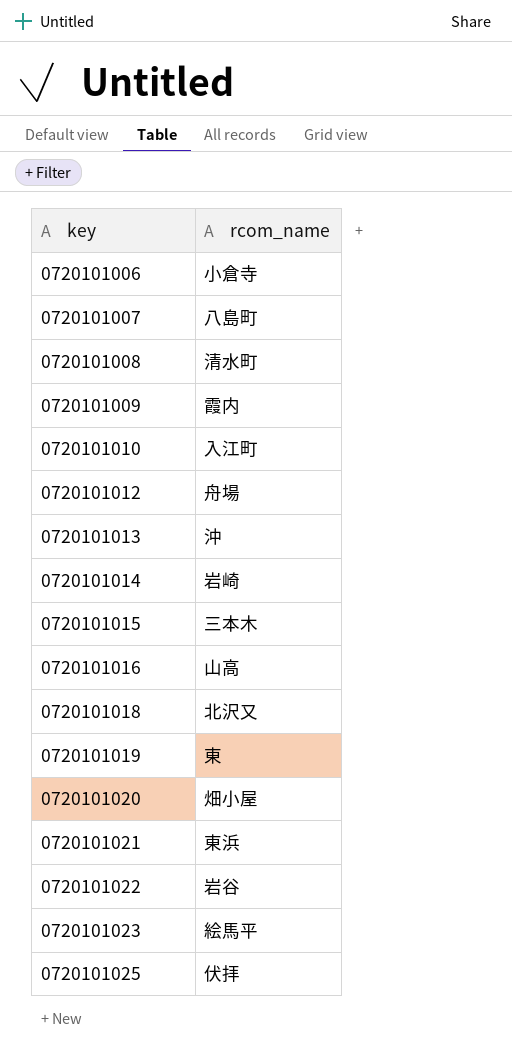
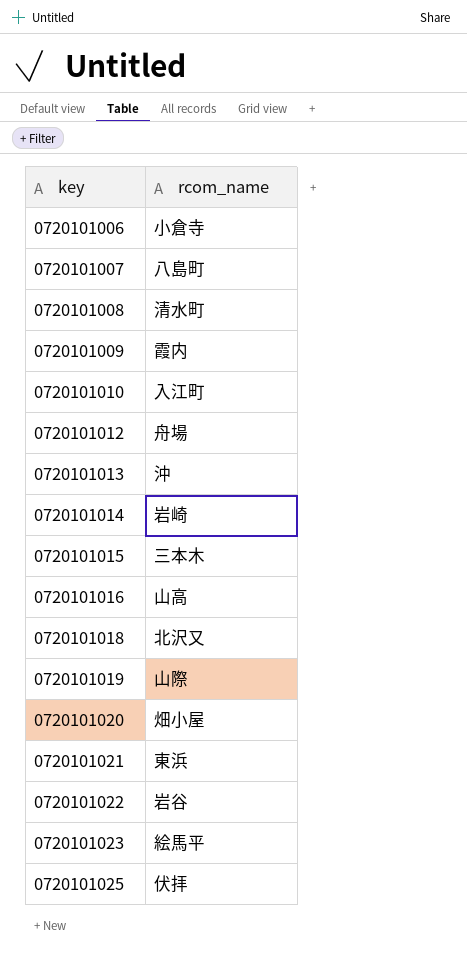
0720101019 | rcom_name: 東 -> 山際

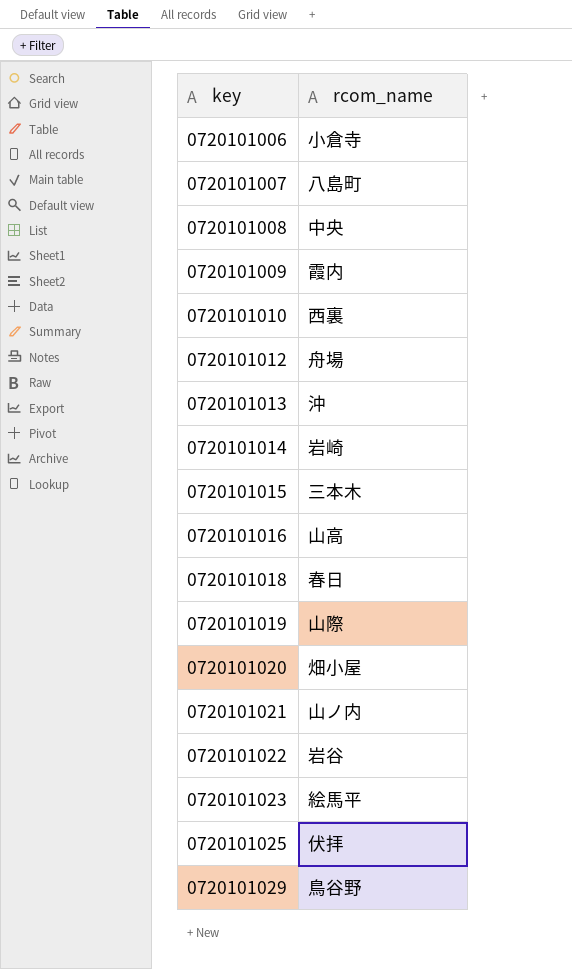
0720101008 | rcom_name: 清水町 -> 中央
0720101010 | rcom_name: 入江町 -> 西裏
0720101018 | rcom_name: 北沢又 -> 春日
0720101021 | rcom_name: 東浜 -> 山ノ内
row 0720101029: none -> 鳥谷野

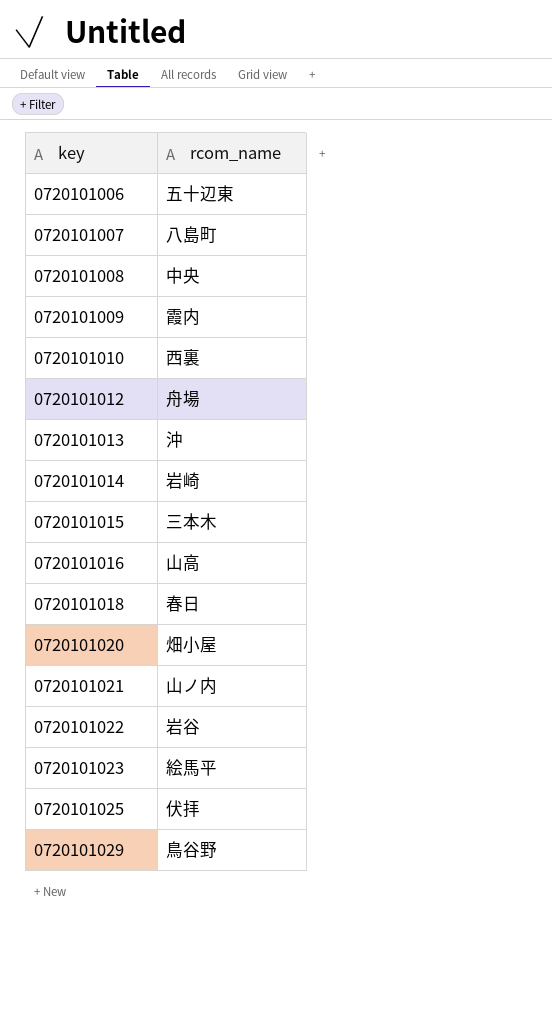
row 0720101019: 山際 -> none
0720101006 | rcom_name: 小倉寺 -> 五十辺東

